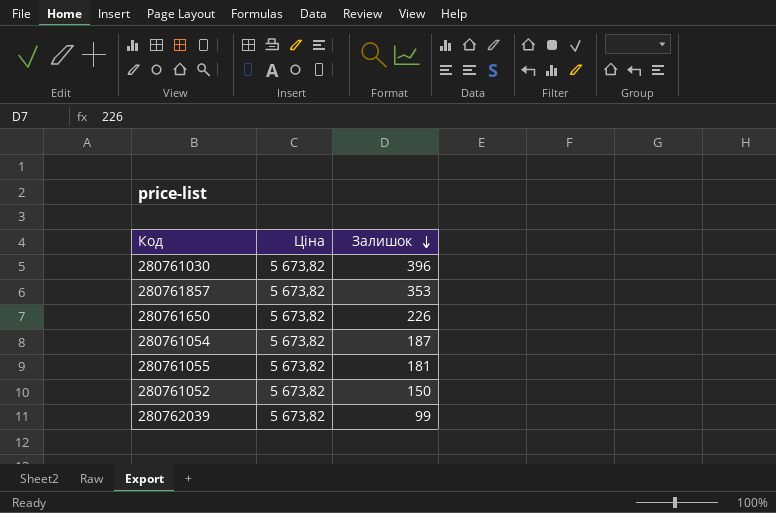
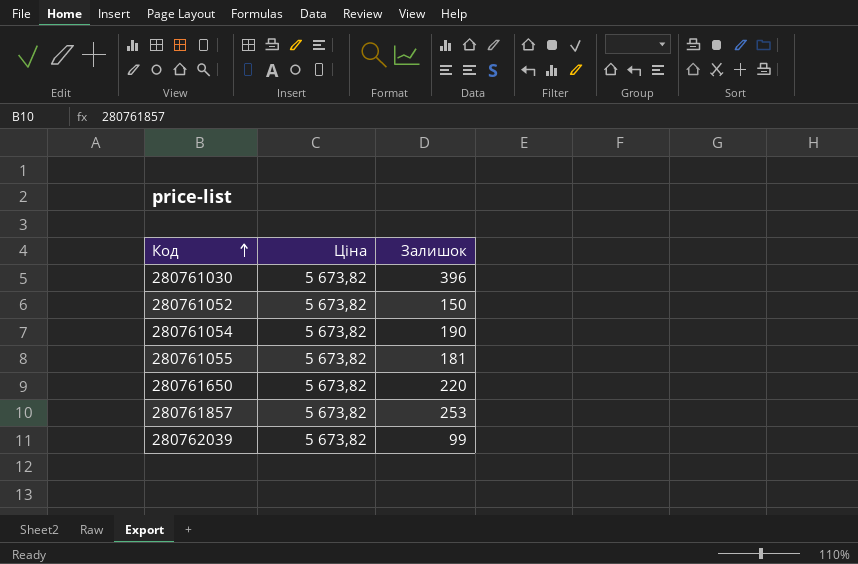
row order: Залишок descending -> Код ascending
280761054 | Залишок: 187 -> 190
280761650 | Залишок: 226 -> 220
280761857 | Залишок: 353 -> 253

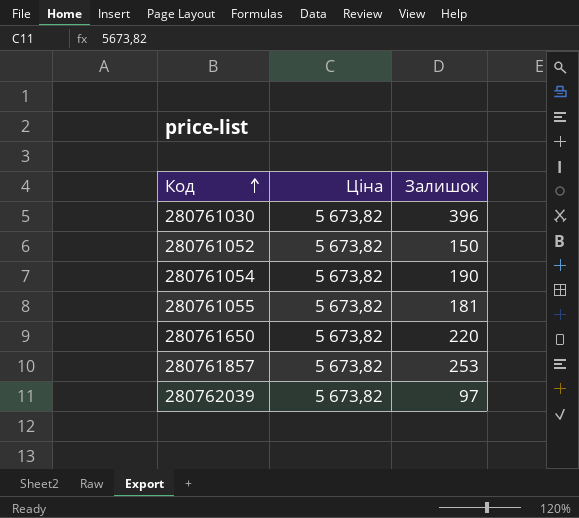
280762039 | Залишок: 99 -> 97

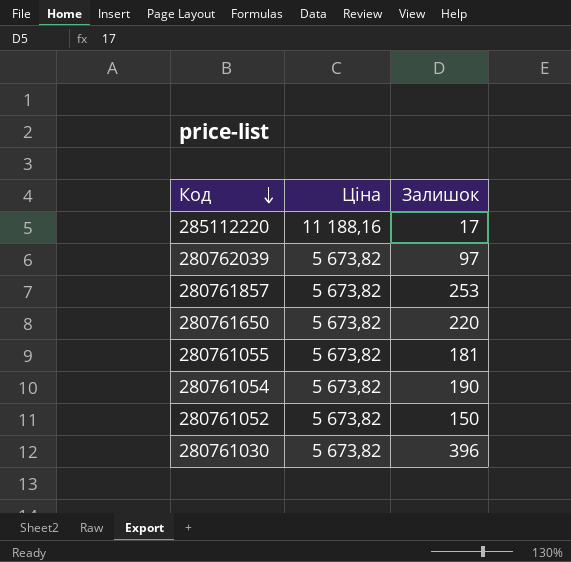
row order: Код ascending -> Код descending
row 285112220: none -> 11 188,16 | 17

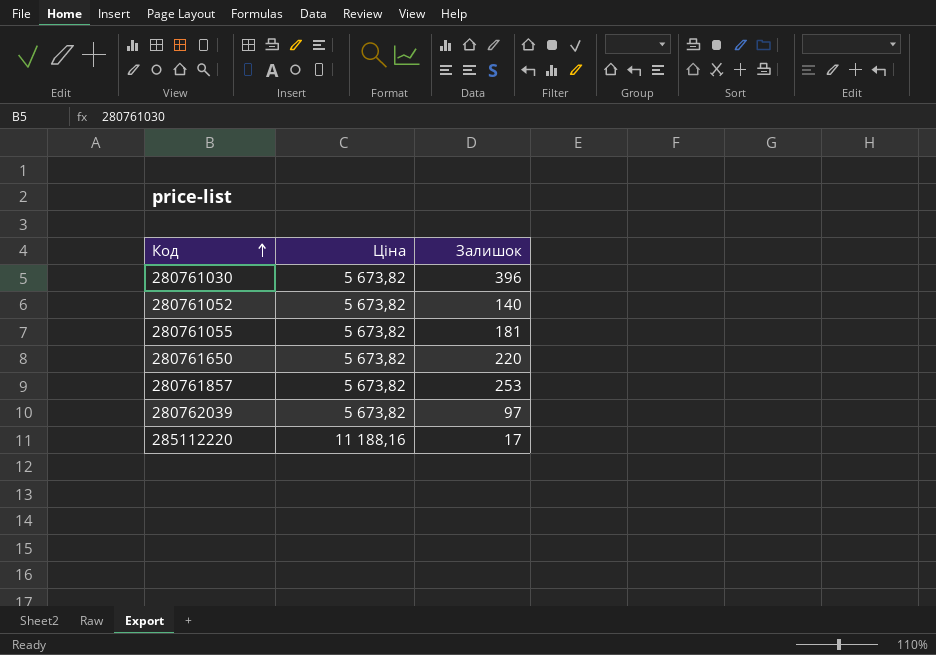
row order: Код descending -> Код ascending
row 280761054: 5 673,82 | 190 -> none
280761052 | Залишок: 150 -> 140

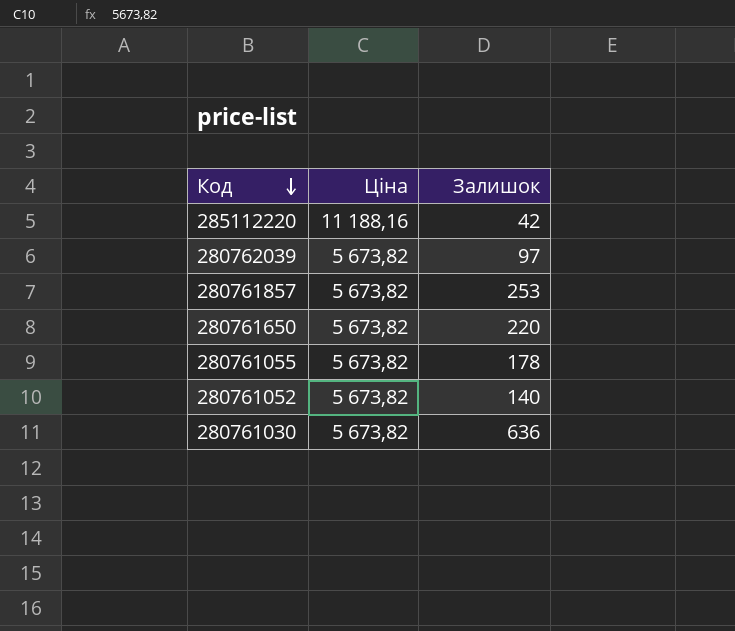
row order: Код ascending -> Код descending
285112220 | Залишок: 17 -> 42
280761055 | Залишок: 181 -> 178
280761030 | Залишок: 396 -> 636

